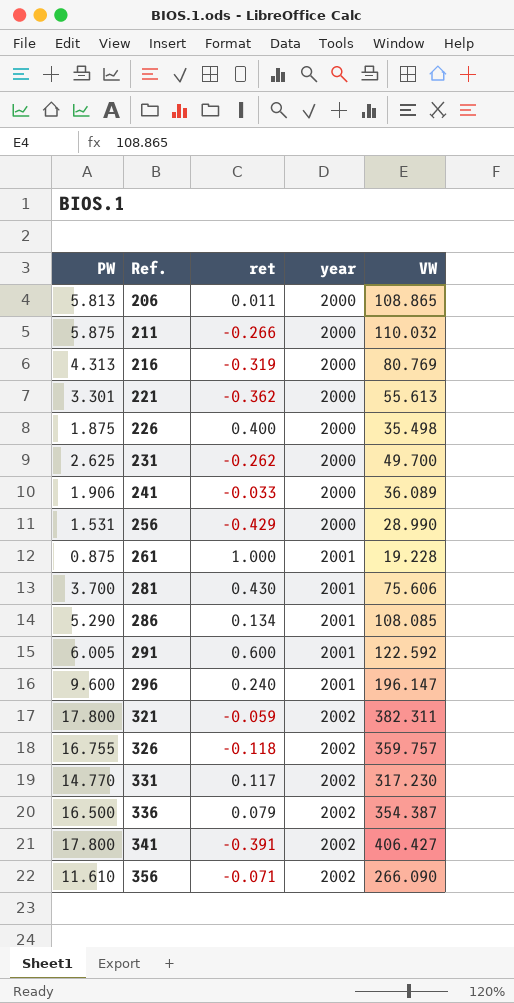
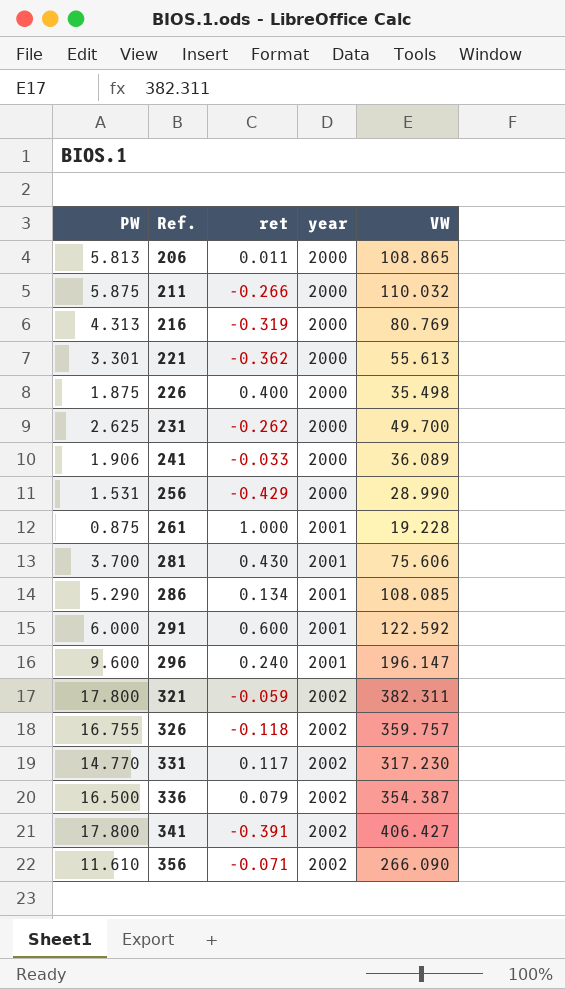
291 | PW: 6.005 -> 6.000

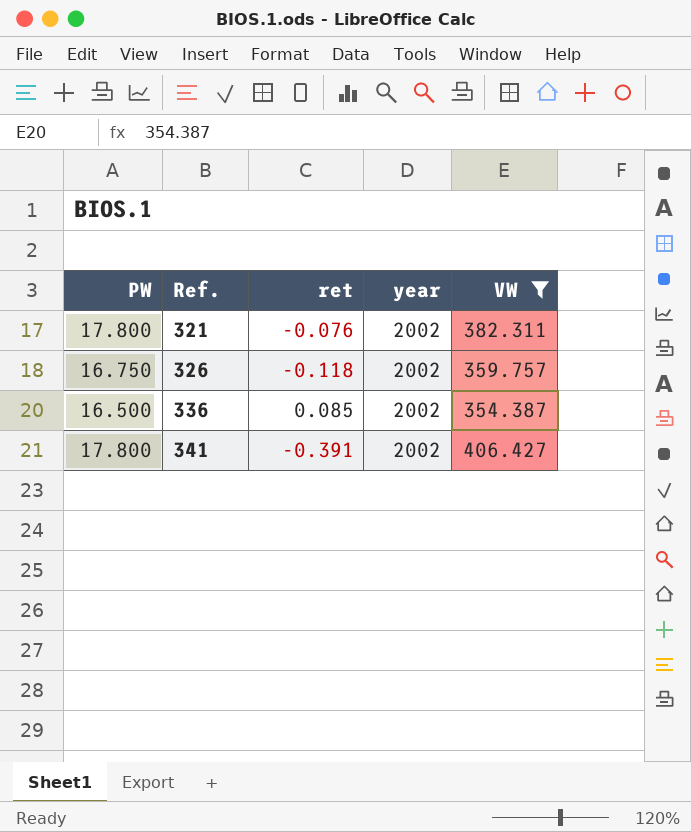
filter: none -> VW >= 354.387
321 | ret: -0.059 -> -0.076
326 | PW: 16.755 -> 16.750
336 | ret: 0.079 -> 0.085

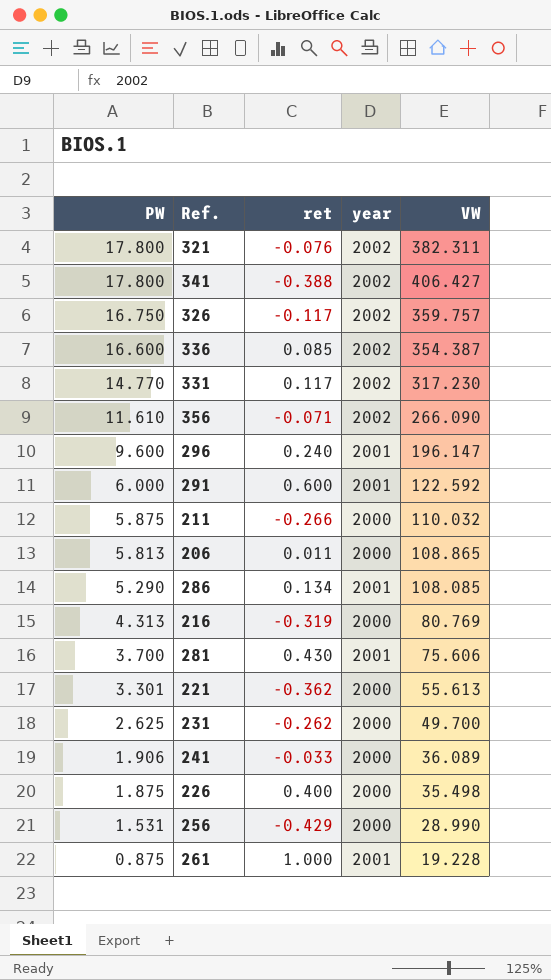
filter: VW >= 354.387 -> none
row order: Ref. ascending -> PW descending
341 | ret: -0.391 -> -0.388
326 | ret: -0.118 -> -0.117
336 | PW: 16.500 -> 16.600

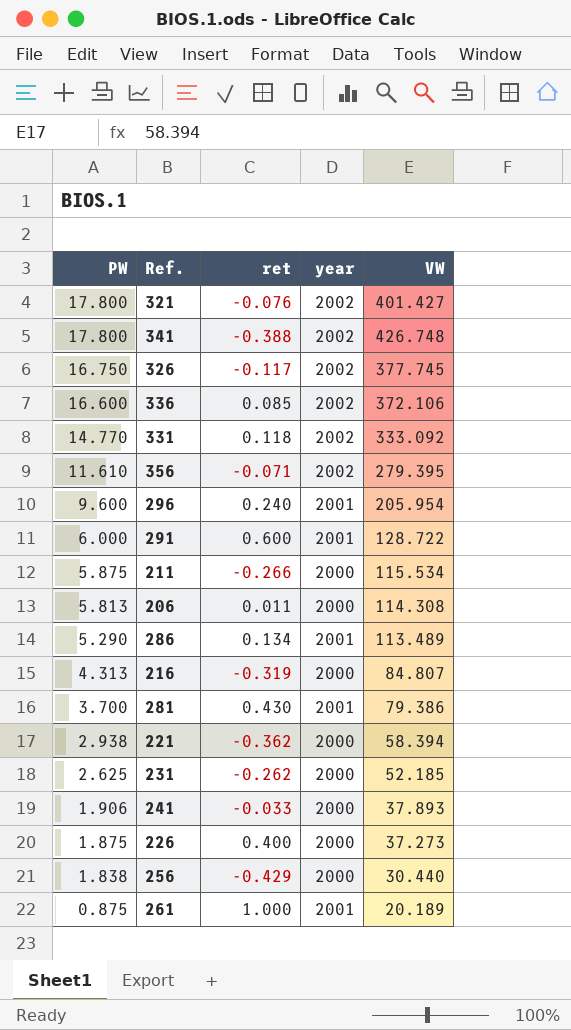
321 | VW: 382.311 -> 401.427
341 | VW: 406.427 -> 426.748
326 | VW: 359.757 -> 377.745
336 | VW: 354.387 -> 372.106
331 | ret: 0.117 -> 0.118
331 | VW: 317.230 -> 333.092
356 | VW: 266.090 -> 279.395
296 | VW: 196.147 -> 205.954
291 | VW: 122.592 -> 128.722
211 | VW: 110.032 -> 115.534
206 | VW: 108.865 -> 114.308
286 | VW: 108.085 -> 113.489
216 | VW: 80.769 -> 84.807
281 | VW: 75.606 -> 79.386
221 | PW: 3.301 -> 2.938
221 | VW: 55.613 -> 58.394
231 | VW: 49.700 -> 52.185
241 | VW: 36.089 -> 37.893
226 | VW: 35.498 -> 37.273
256 | PW: 1.531 -> 1.838
256 | VW: 28.990 -> 30.440
261 | VW: 19.228 -> 20.189

